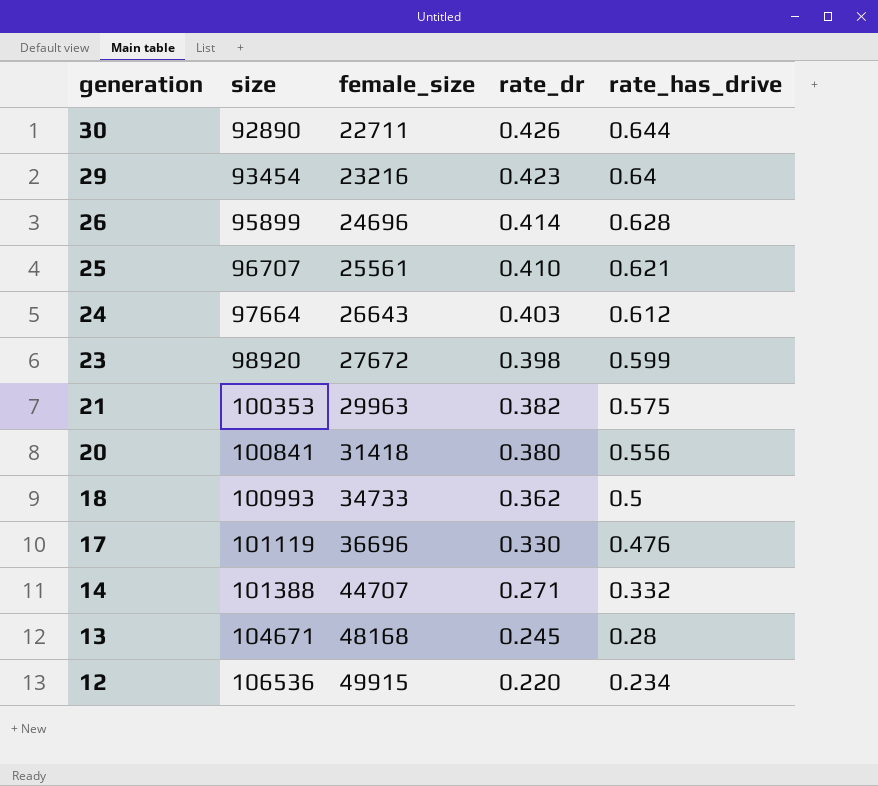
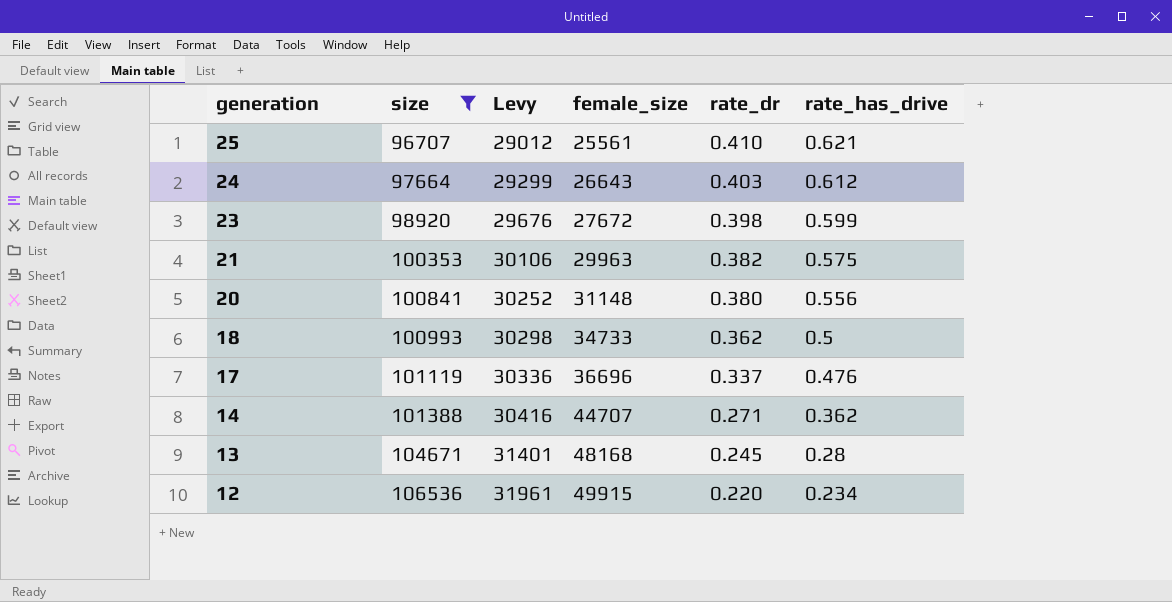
filter: none -> size >= 96707
column Levy | formula: none -> [size] * 0.3
20 | female_size: 31418 -> 31148
17 | rate_dr: 0.330 -> 0.337
14 | rate_has_drive: 0.332 -> 0.362

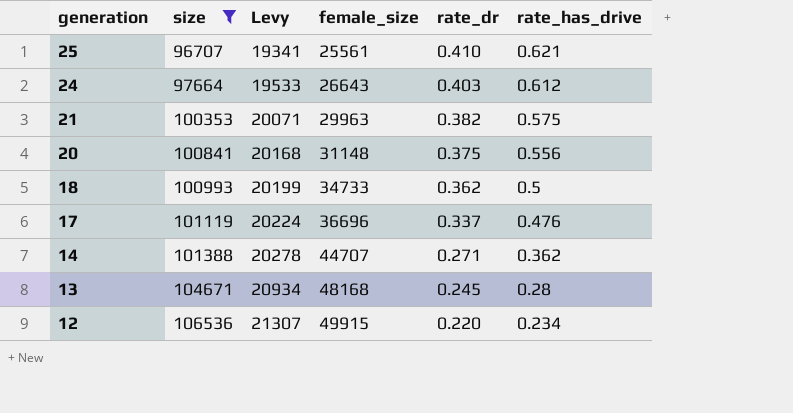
column Levy | formula: [size] * 0.3 -> [size] * 0.2
row 23: 98920 | 29676 | 27672 | 0.398 | 0.599 -> none
20 | rate_dr: 0.380 -> 0.375

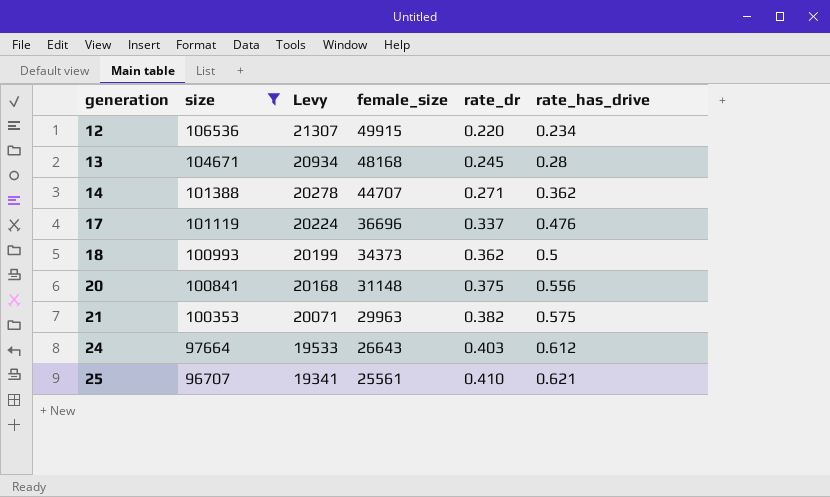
row order: generation descending -> generation ascending
18 | female_size: 34733 -> 34373

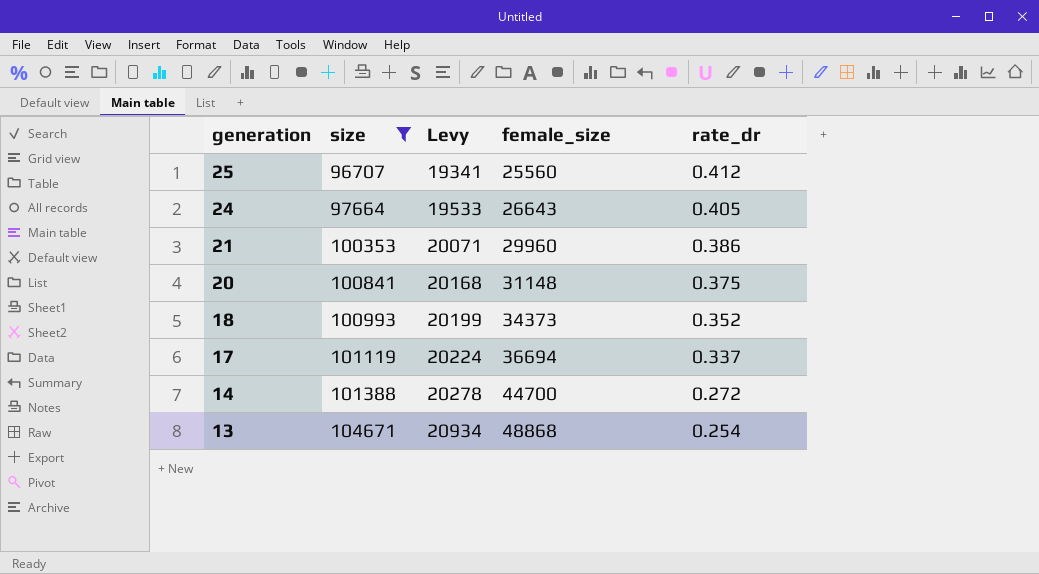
row order: generation ascending -> generation descending
column rate_has_drive | position: 6 -> none
row 12: 106536 | 21307 | 49915 | 0.220 | 0.234 -> none
25 | female_size: 25561 -> 25560
25 | rate_dr: 0.410 -> 0.412
24 | rate_dr: 0.403 -> 0.405
21 | female_size: 29963 -> 29960
21 | rate_dr: 0.382 -> 0.386
18 | rate_dr: 0.362 -> 0.352
17 | female_size: 36696 -> 36694
14 | female_size: 44707 -> 44700
14 | rate_dr: 0.271 -> 0.272
13 | female_size: 48168 -> 48868
13 | rate_dr: 0.245 -> 0.254

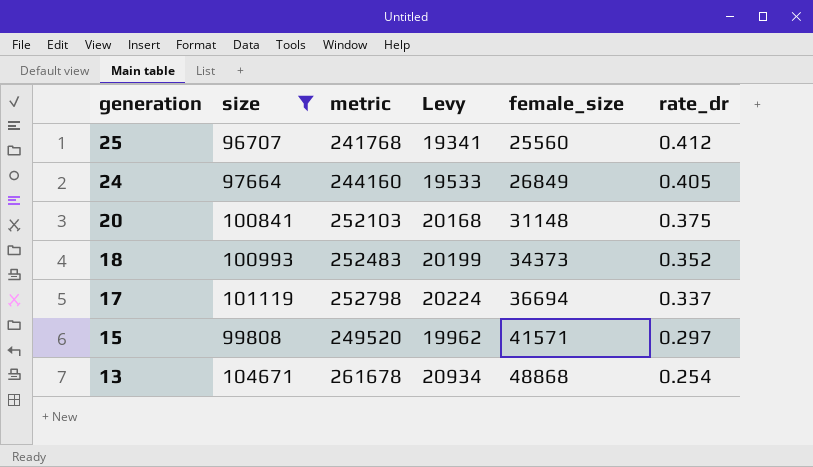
column metric | formula: none -> [size] * 2.5
row 21: 100353 | 20071 | 29960 | 0.386 -> none
row 14: 101388 | 20278 | 44700 | 0.272 -> none
24 | female_size: 26643 -> 26849
row 15: none -> 99808 | 249520 | 19962 | 41571 | 0.297

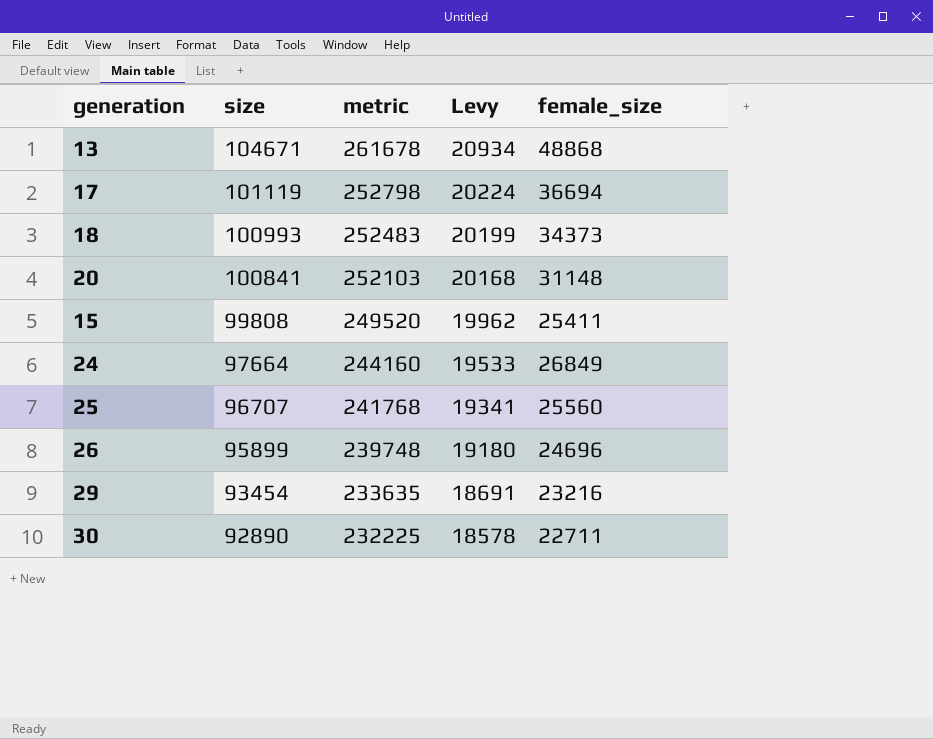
filter: size >= 96707 -> none
row order: generation descending -> size descending
column rate_dr | position: 6 -> none
15 | female_size: 41571 -> 25411

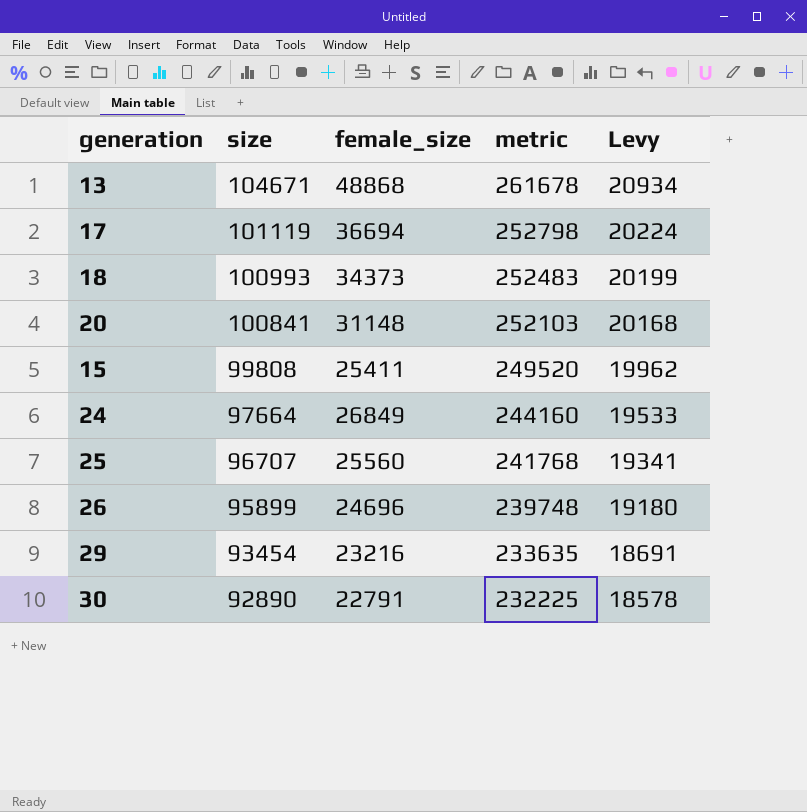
column female_size | position: 5 -> 3
30 | female_size: 22711 -> 22791

